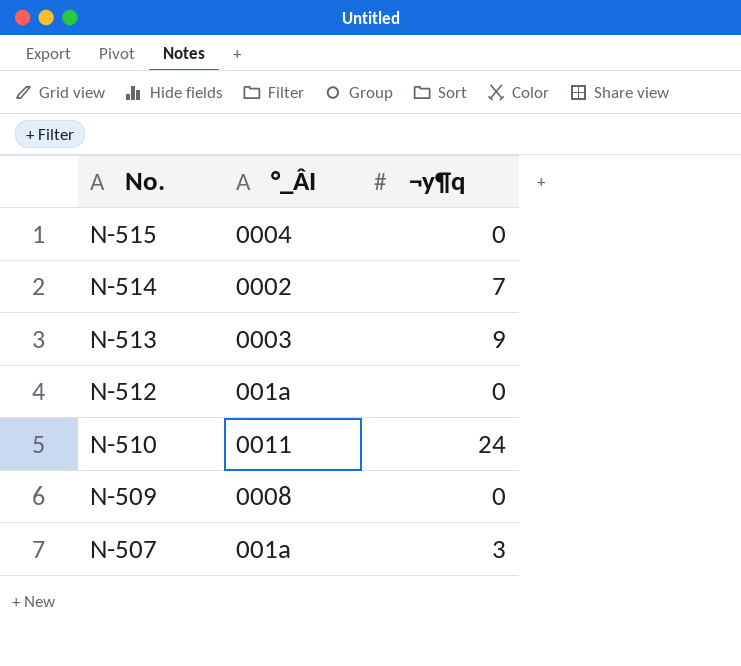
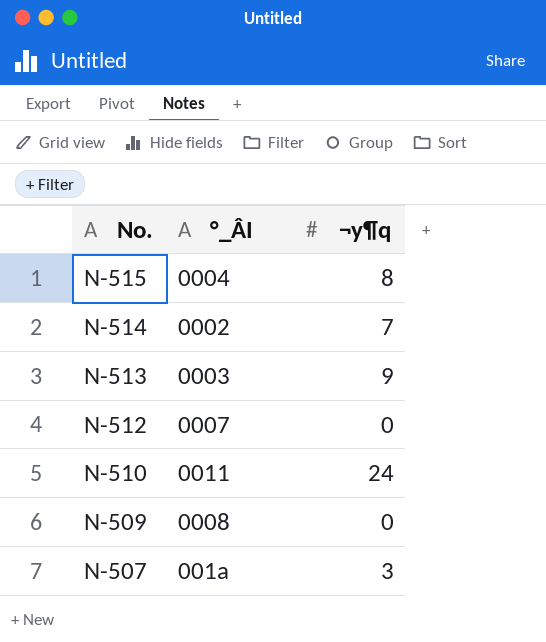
N-515 | ¬y¶q: 0 -> 8
N-512 | °_ÂI: 001a -> 0007

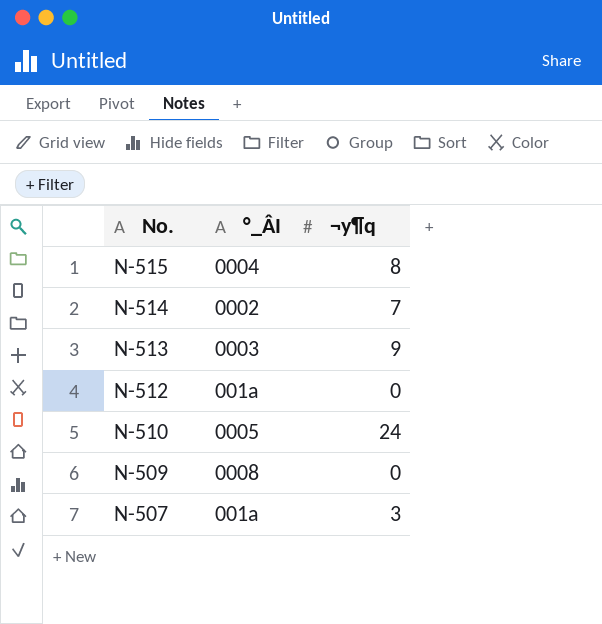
N-512 | °_ÂI: 0007 -> 001a
N-510 | °_ÂI: 0011 -> 0005

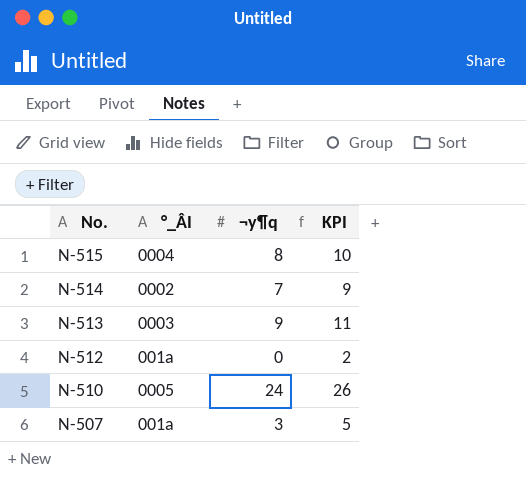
column KPI | formula: none -> [¬y¶q] + 2
row N-509: 0008 | 0 -> none

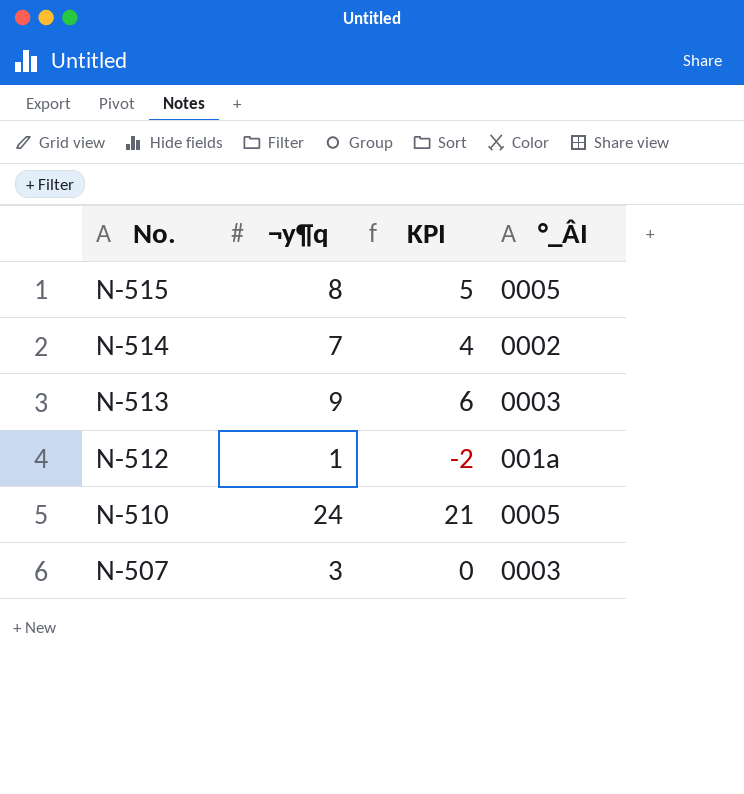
column KPI | formula: [¬y¶q] + 2 -> [¬y¶q] - 3
column °_ÂI | position: 2 -> 4
N-515 | °_ÂI: 0004 -> 0005
N-512 | ¬y¶q: 0 -> 1
N-507 | °_ÂI: 001a -> 0003

